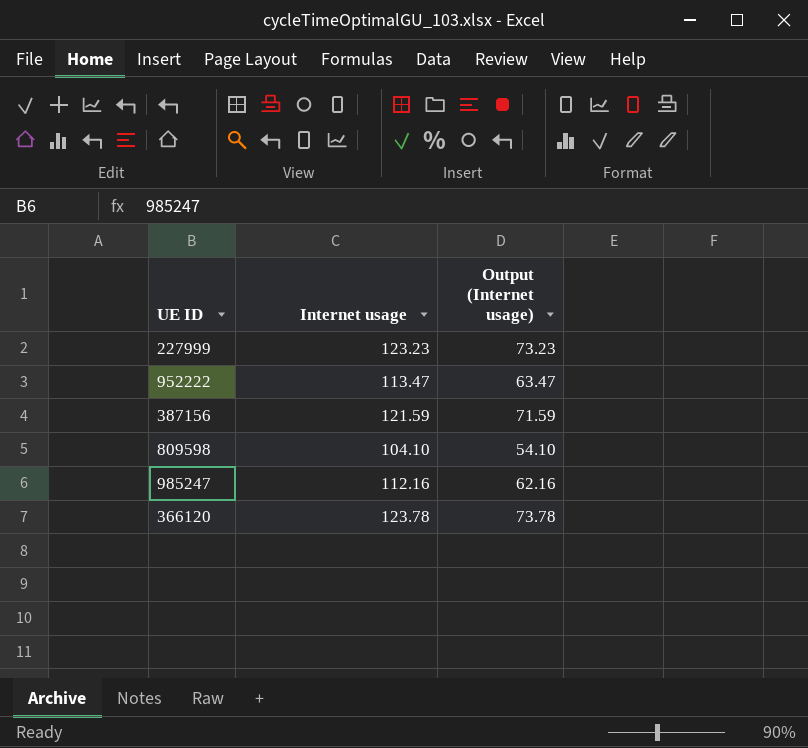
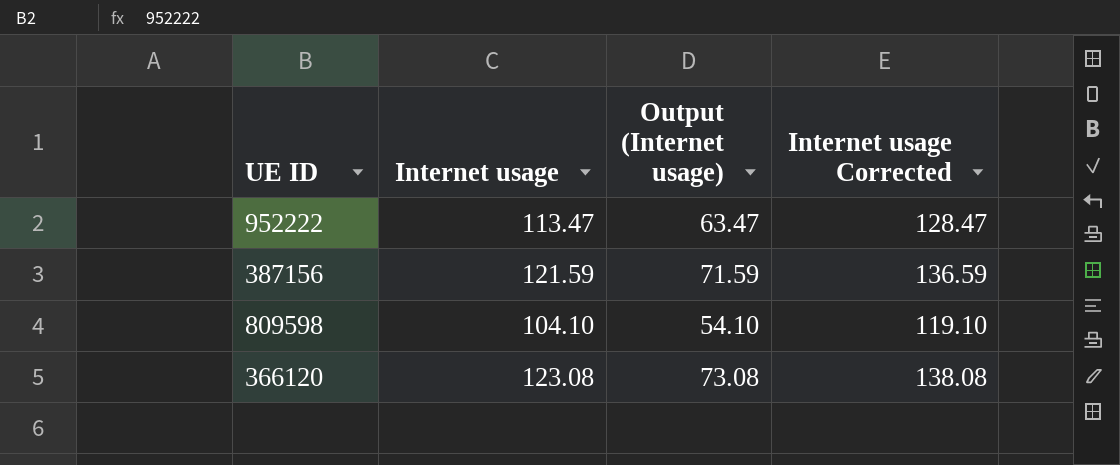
column Internet usage Corrected | formula: none -> [Internet usage] + 15
row 227999: 123.23 | 73.23 -> none
row 985247: 112.16 | 62.16 -> none
366120 | Internet usage: 123.78 -> 123.08
366120 | Output (Internet usage): 73.78 -> 73.08

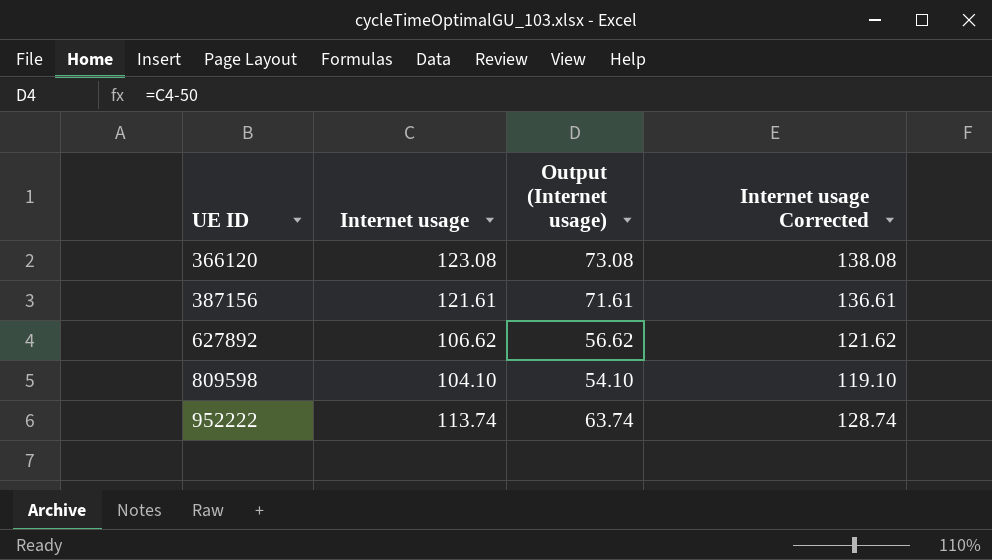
row order: none -> UE ID ascending
387156 | Internet usage: 121.59 -> 121.61
387156 | Output (Internet usage): 71.59 -> 71.61
387156 | Internet usage Corrected: 136.59 -> 136.61
row 627892: none -> 106.62 | 56.62 | 121.62
952222 | Internet usage: 113.47 -> 113.74
952222 | Output (Internet usage): 63.47 -> 63.74
952222 | Internet usage Corrected: 128.47 -> 128.74

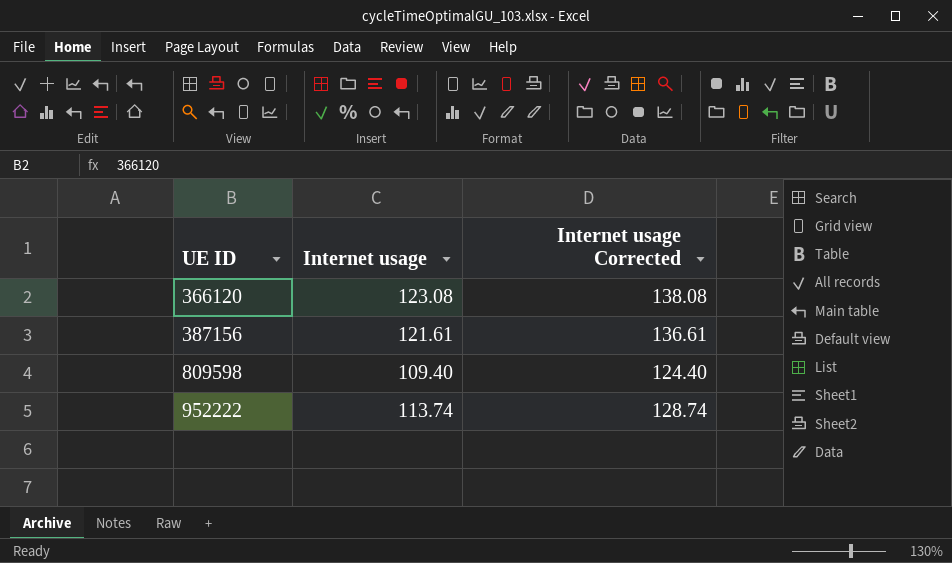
column Output (Internet usage) | formula: [Internet usage] - 50 -> none
row 627892: 106.62 | 56.62 | 121.62 -> none
809598 | Internet usage: 104.10 -> 109.40
809598 | Internet usage Corrected: 119.10 -> 124.40

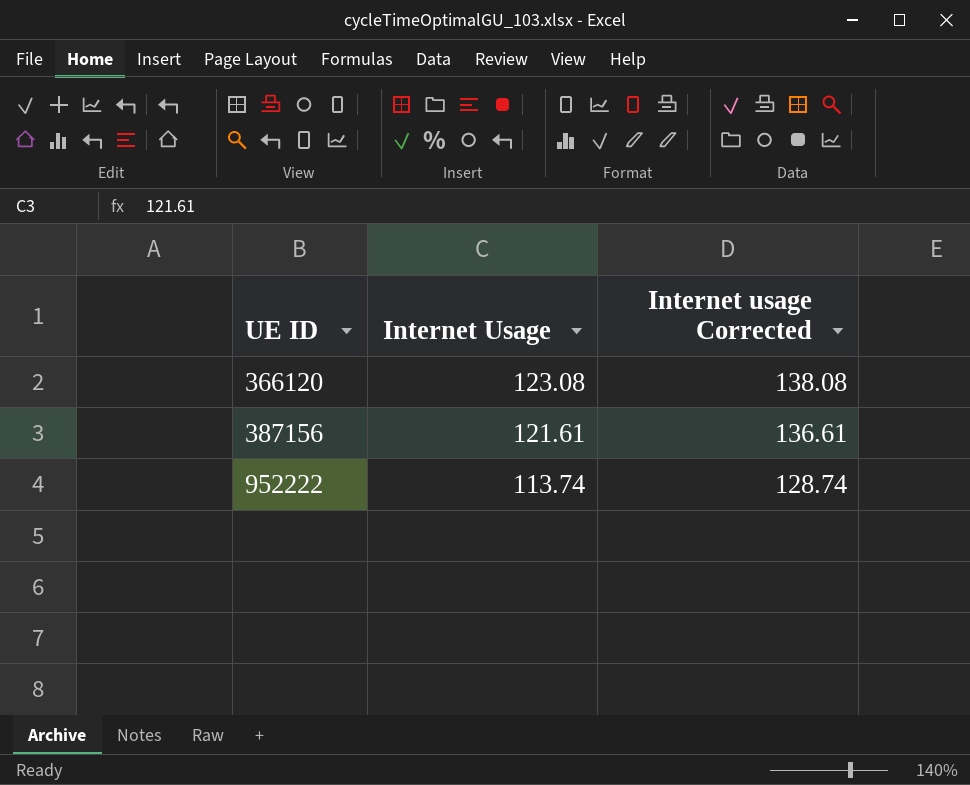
column name: Internet usage -> Internet Usage
row 809598: 109.40 | 124.40 -> none

